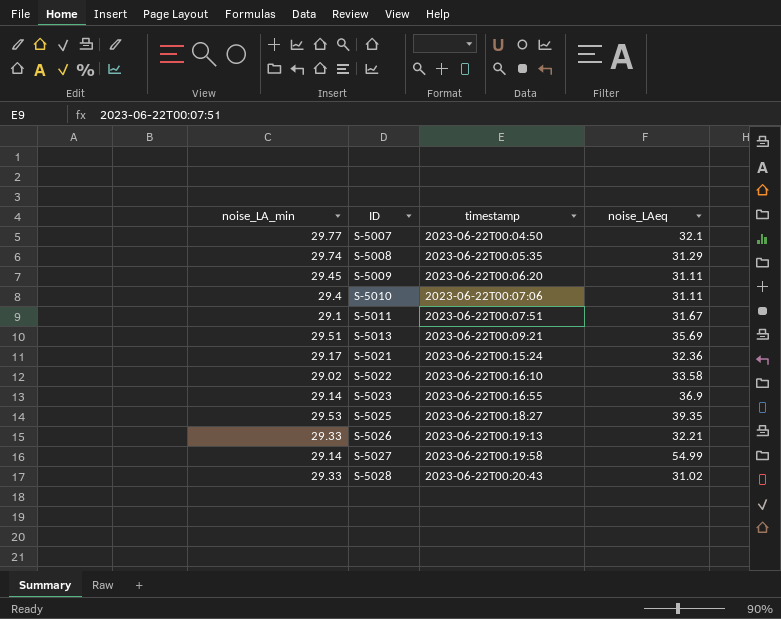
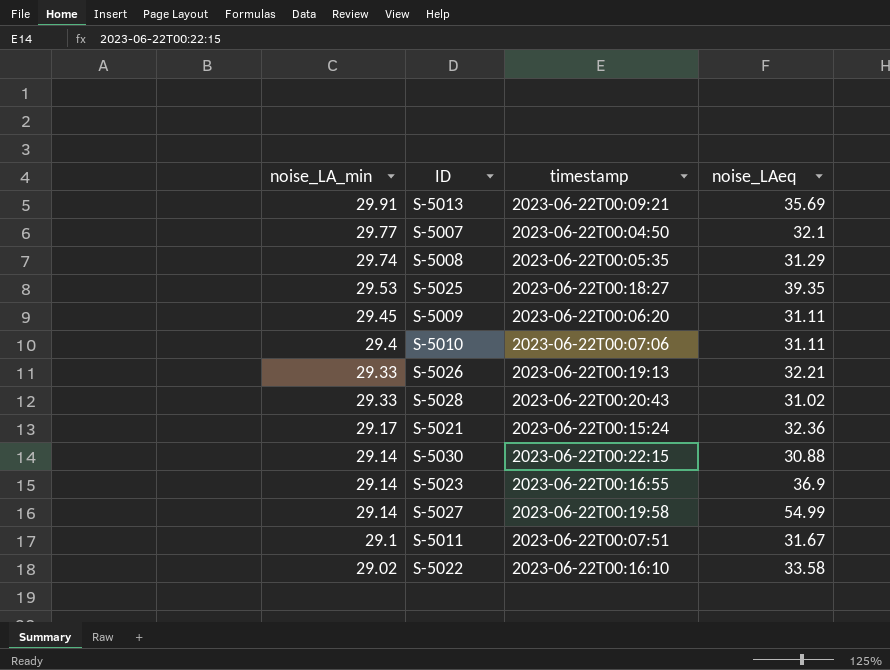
row order: ID ascending -> noise_LA_min descending
S-5013 | noise_LA_min: 29.51 -> 29.91
row S-5030: none -> 29.14 | 2023-06-22T00:22:15 | 30.88

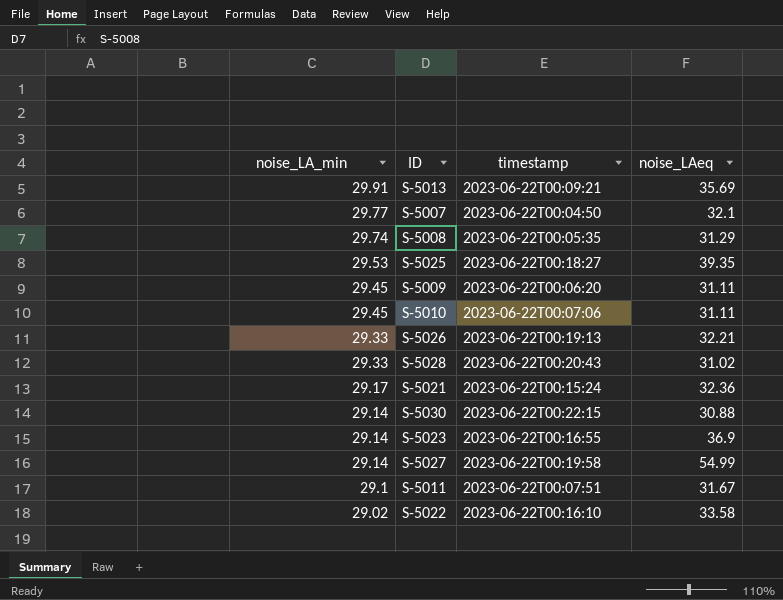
S-5010 | noise_LA_min: 29.4 -> 29.45

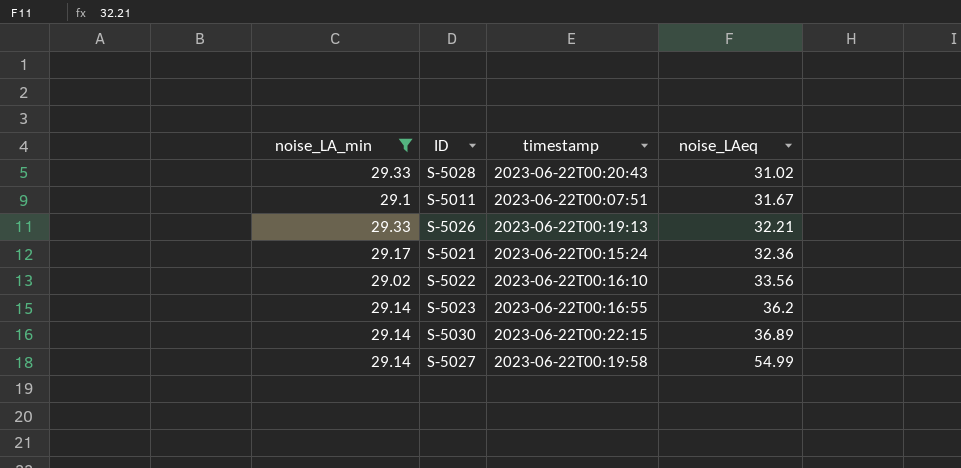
filter: none -> noise_LA_min <= 29.33
row order: noise_LA_min descending -> noise_LAeq ascending
S-5022 | noise_LAeq: 33.58 -> 33.56
S-5023 | noise_LAeq: 36.9 -> 36.2
S-5030 | noise_LAeq: 30.88 -> 36.89

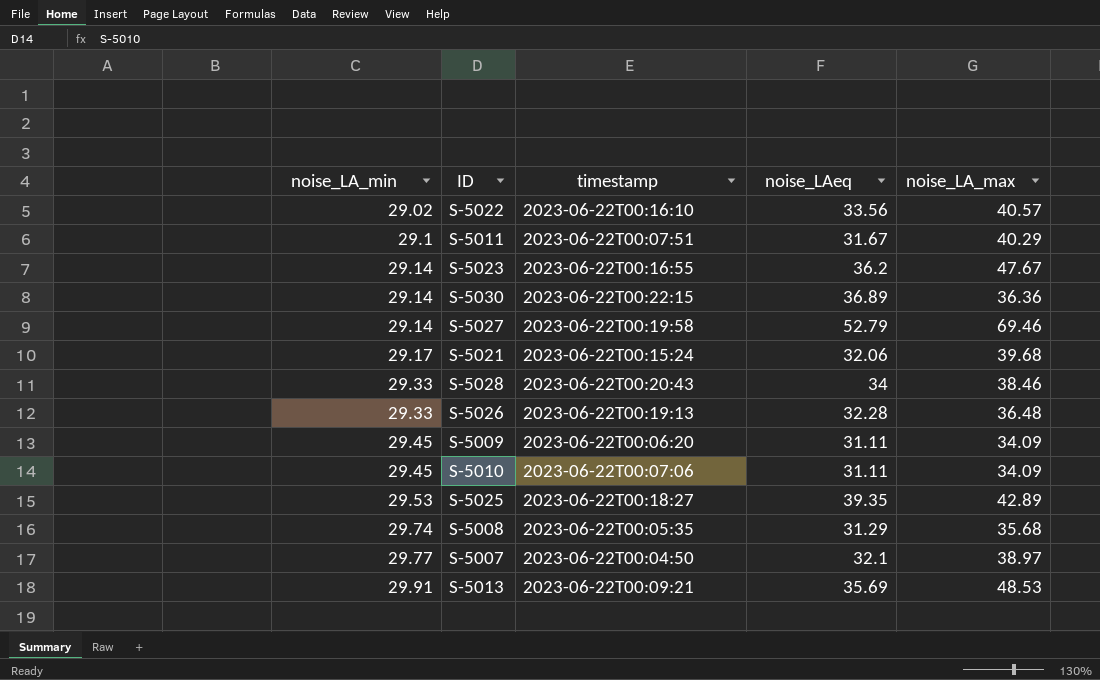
filter: noise_LA_min <= 29.33 -> none
row order: noise_LAeq ascending -> noise_LA_min ascending
column noise_LA_max | position: none -> 5
S-5027 | noise_LAeq: 54.99 -> 52.79
S-5021 | noise_LAeq: 32.36 -> 32.06
S-5028 | noise_LAeq: 31.02 -> 34
S-5026 | noise_LAeq: 32.21 -> 32.28

